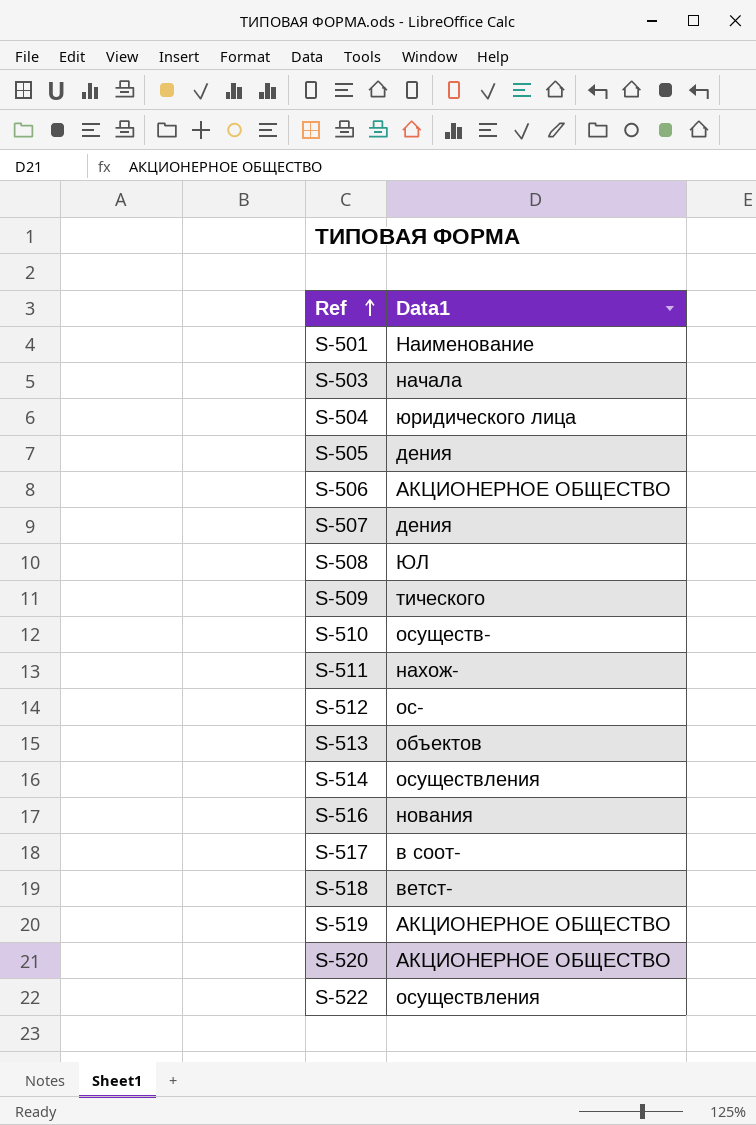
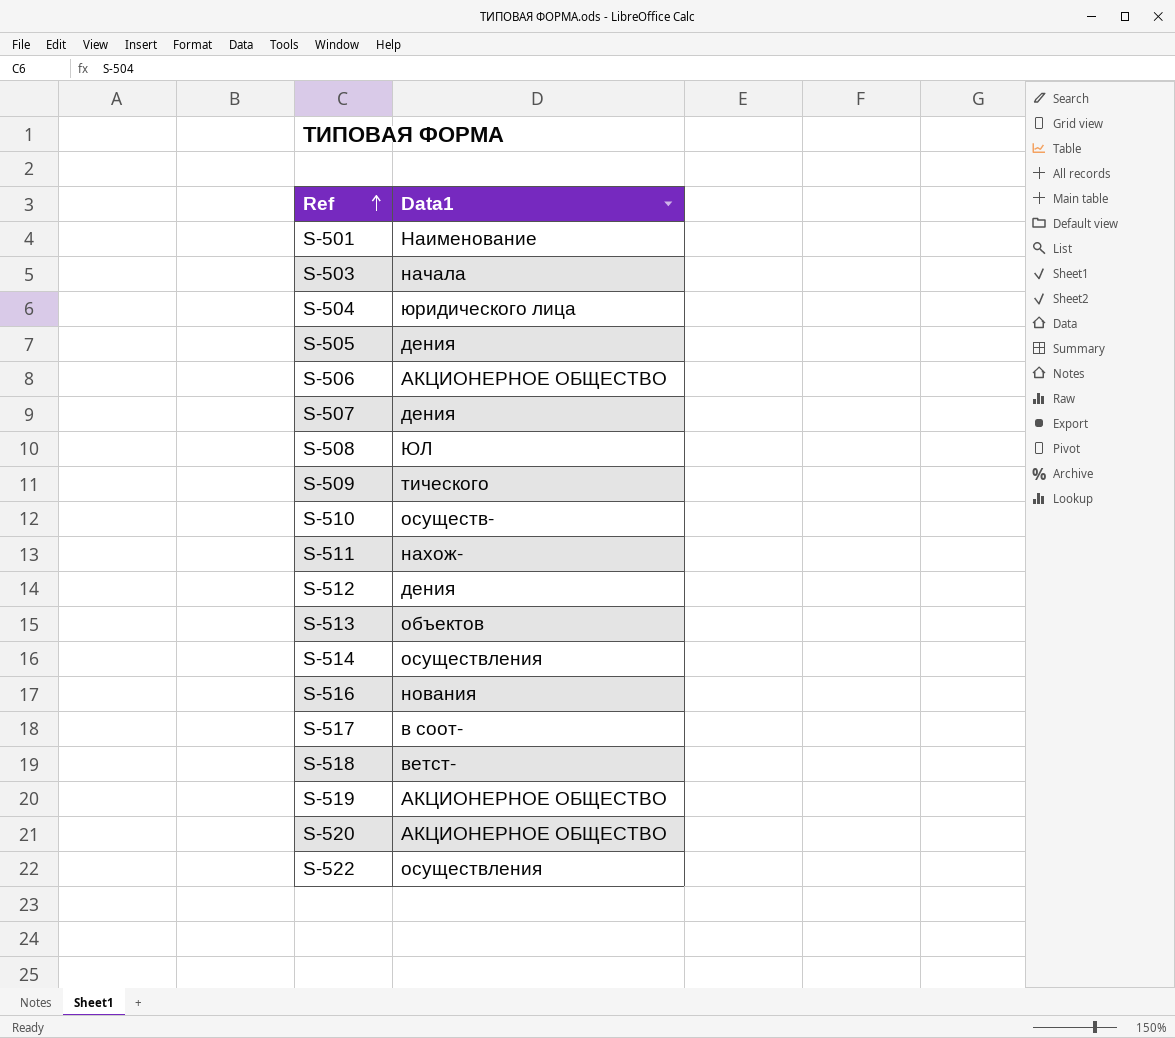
S-512 | Data1: ос- -> дения

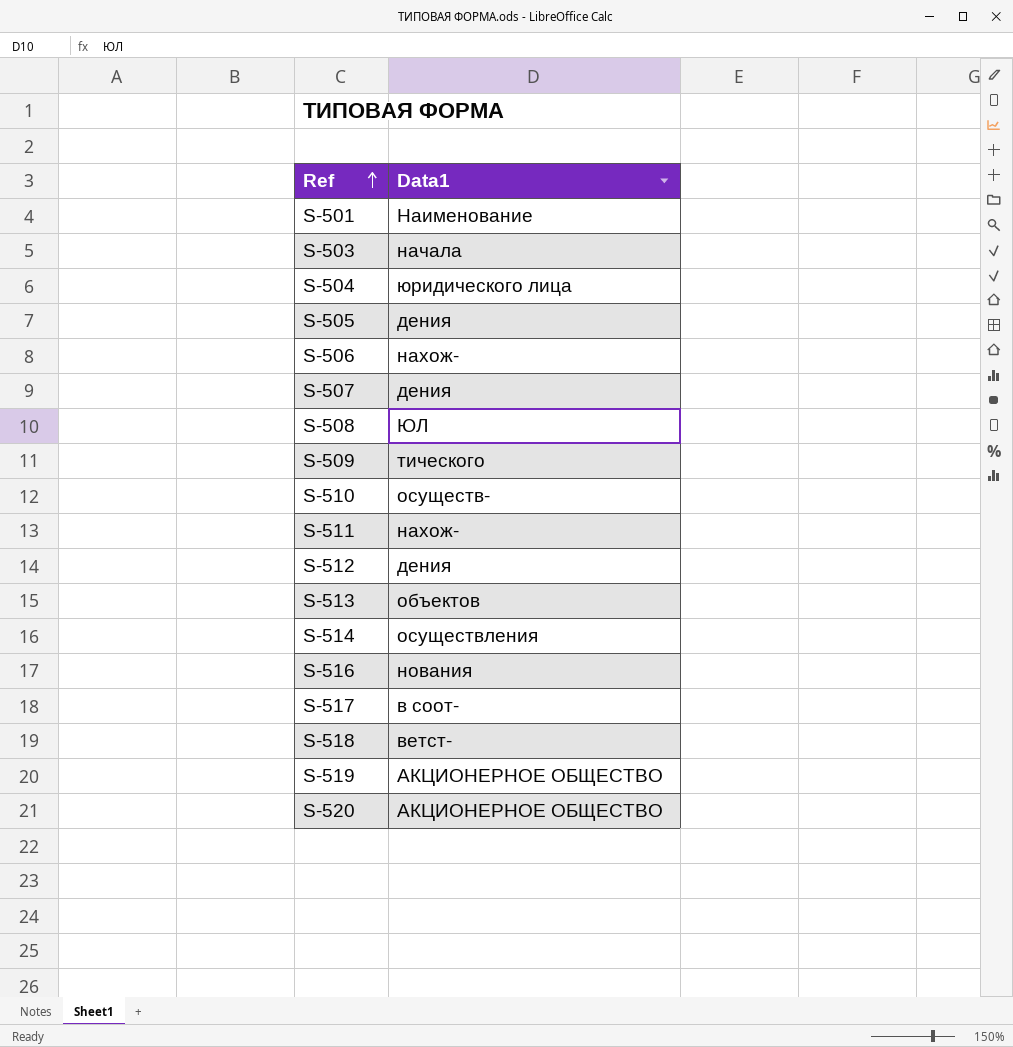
row S-522: осуществления -> none
S-506 | Data1: АКЦИОНЕРНОЕ ОБЩЕСТВО -> нахож-

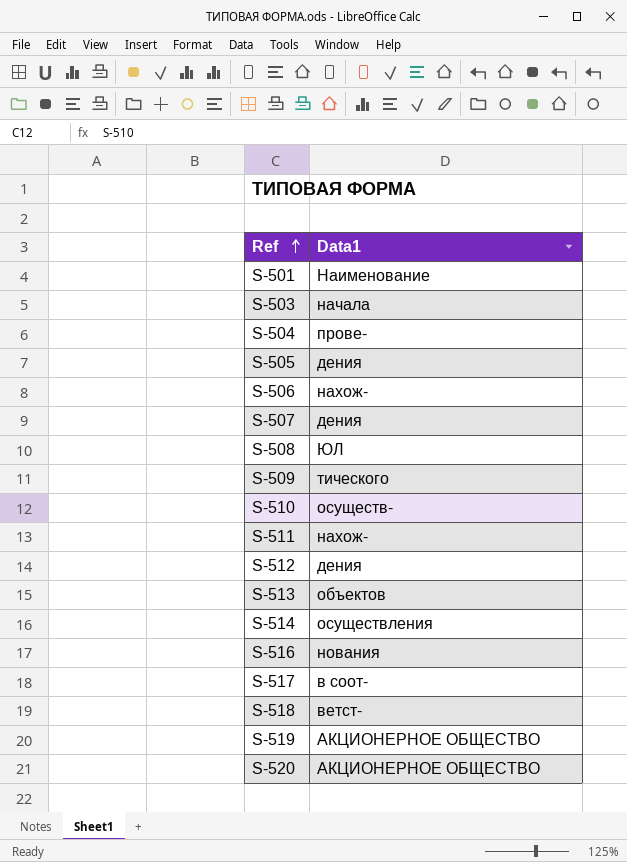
S-504 | Data1: юридического лица -> прове-

